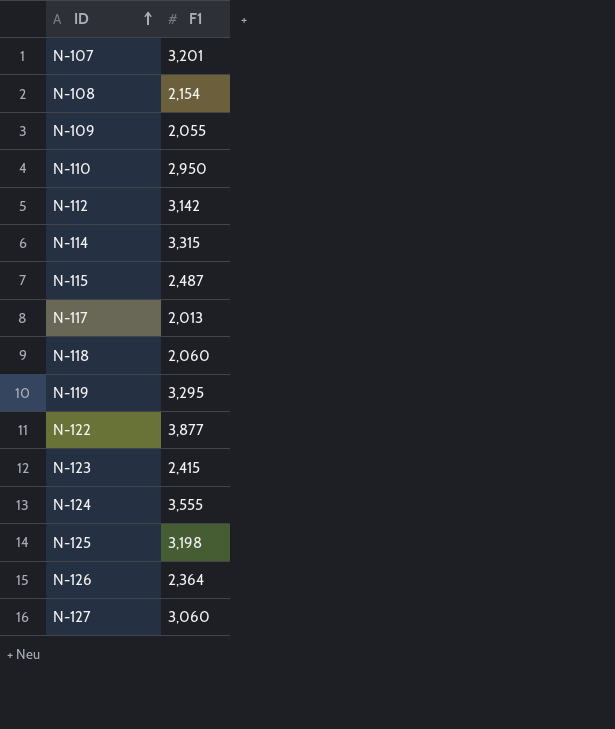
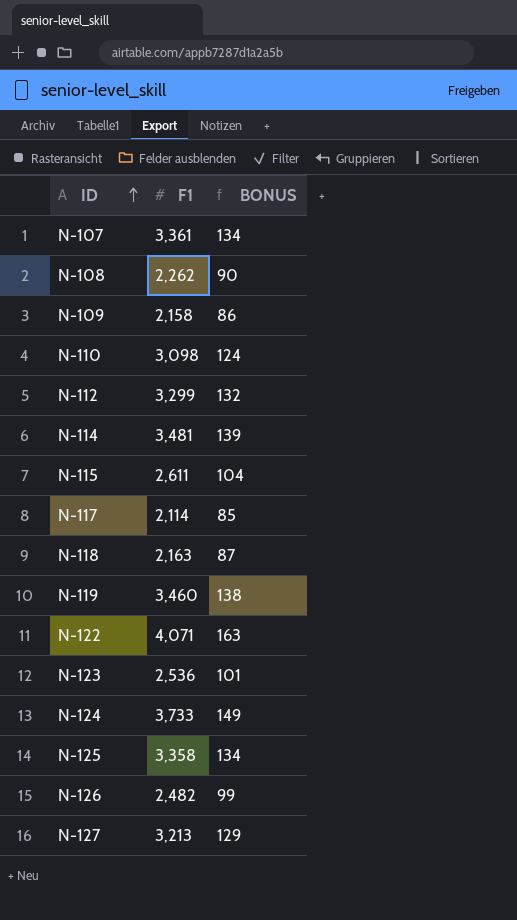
column BONUS | formula: none -> [F1] * 0.04
N-107 | F1: 3,201 -> 3,361
N-108 | F1: 2,154 -> 2,262
N-109 | F1: 2,055 -> 2,158
N-110 | F1: 2,950 -> 3,098
N-112 | F1: 3,142 -> 3,299
N-114 | F1: 3,315 -> 3,481
N-115 | F1: 2,487 -> 2,611
N-117 | F1: 2,013 -> 2,114
N-118 | F1: 2,060 -> 2,163
N-119 | F1: 3,295 -> 3,460
N-122 | F1: 3,877 -> 4,071
N-123 | F1: 2,415 -> 2,536
N-124 | F1: 3,555 -> 3,733
N-125 | F1: 3,198 -> 3,358
N-126 | F1: 2,364 -> 2,482
N-127 | F1: 3,060 -> 3,213

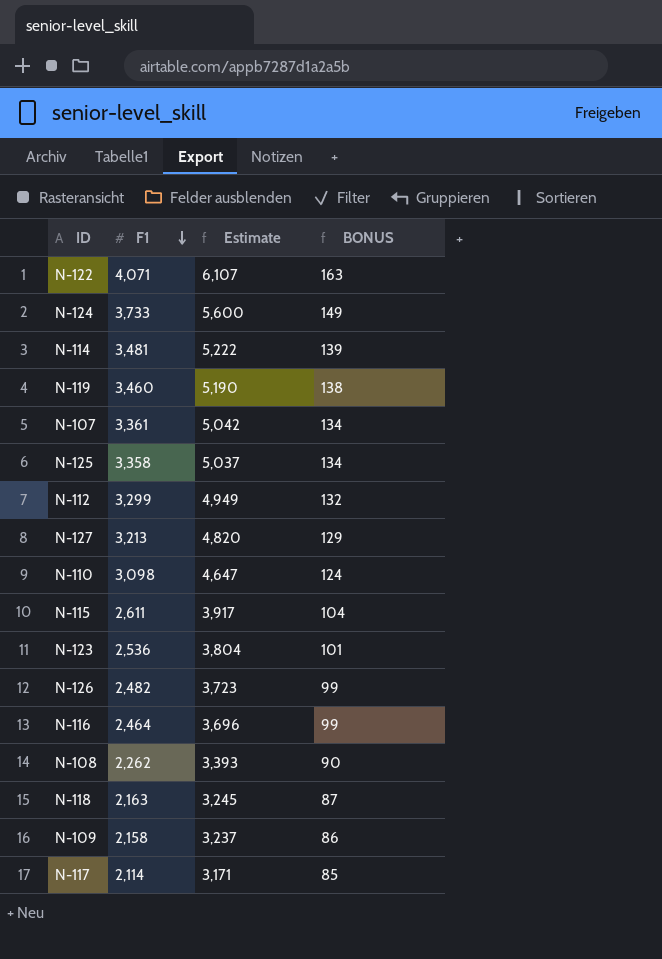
row order: ID ascending -> F1 descending
column Estimate | formula: none -> [F1] * 1.5
row N-116: none -> 2,464 | 3,696 | 99

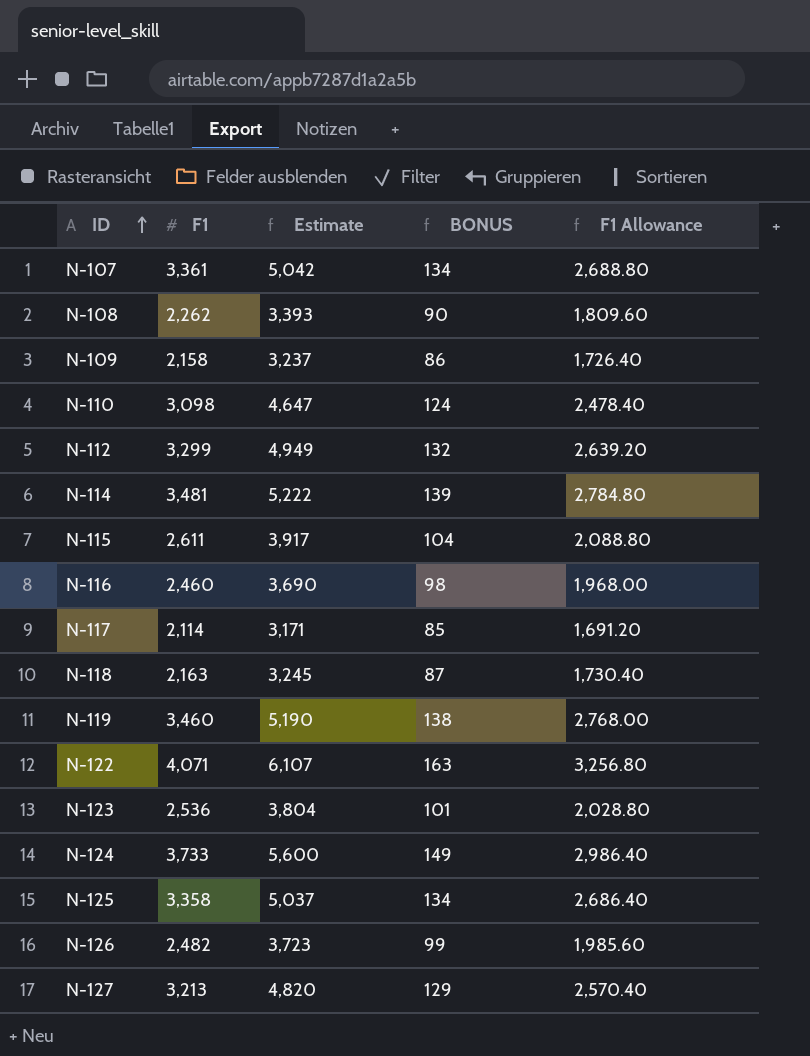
row order: F1 descending -> ID ascending
column F1 Allowance | formula: none -> [F1] * 0.8
N-116 | F1: 2,464 -> 2,460
N-116 | Estimate: 3,696 -> 3,690
N-116 | BONUS: 99 -> 98

